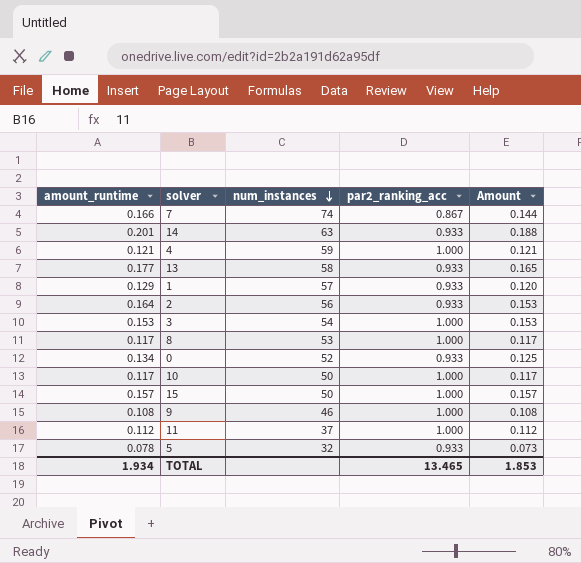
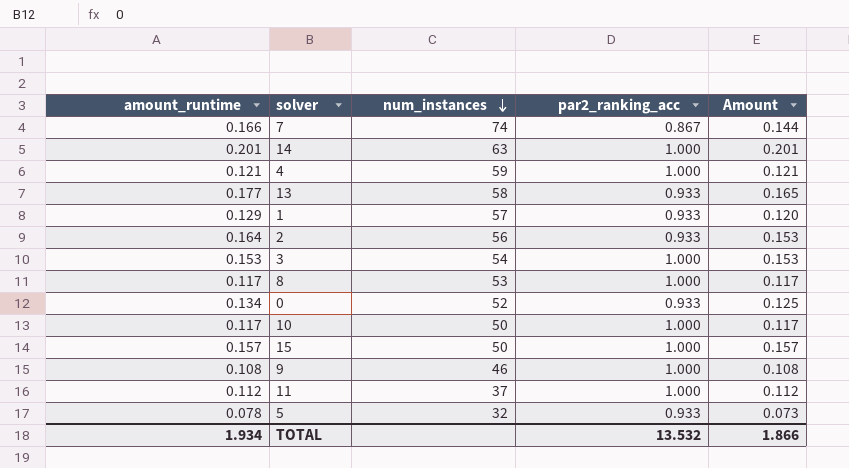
14 | par2_ranking_acc: 0.933 -> 1.000
14 | Amount: 0.188 -> 0.201
TOTAL | par2_ranking_acc: 13.465 -> 13.532
TOTAL | Amount: 1.853 -> 1.866

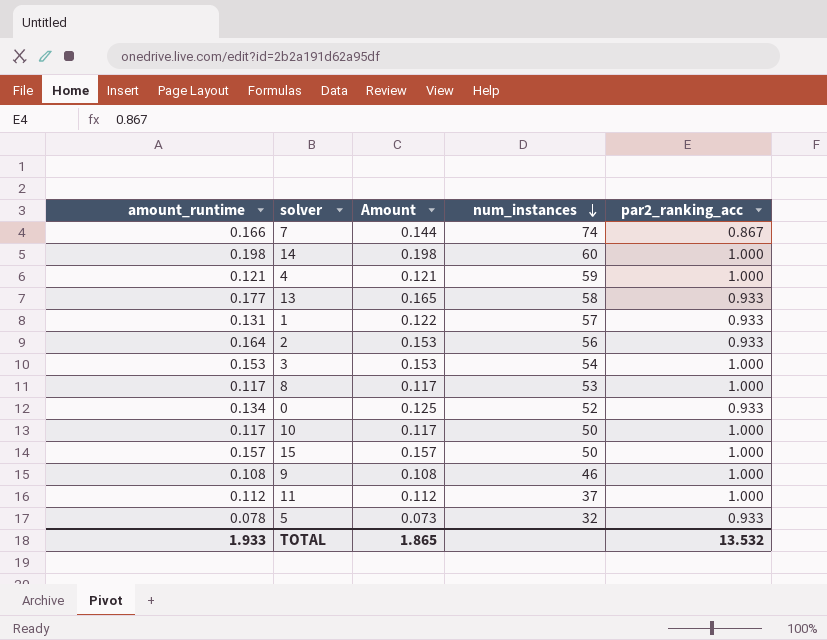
column Amount | position: 5 -> 3
14 | amount_runtime: 0.201 -> 0.198
14 | Amount: 0.201 -> 0.198
14 | num_instances: 63 -> 60
1 | amount_runtime: 0.129 -> 0.131
1 | Amount: 0.120 -> 0.122
TOTAL | amount_runtime: 1.934 -> 1.933
TOTAL | Amount: 1.866 -> 1.865

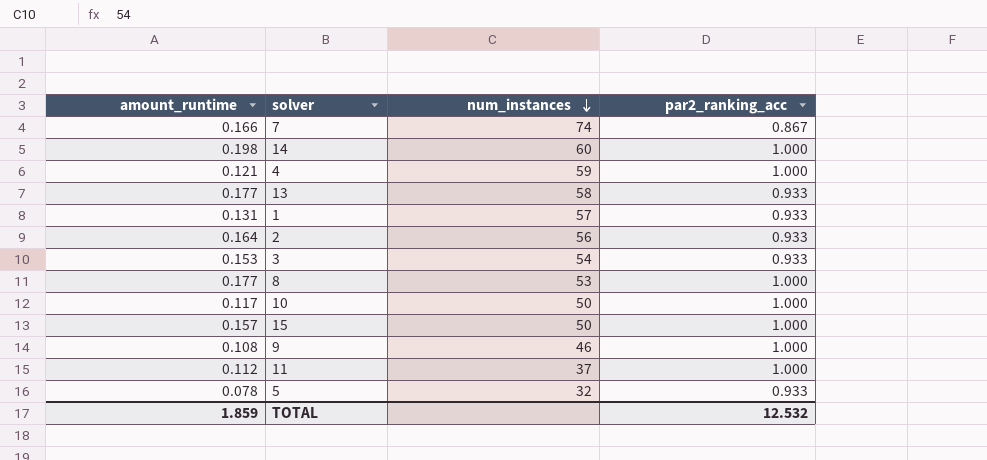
column Amount | formula: [amount_runtime] * [par2_ranking_acc] -> none
row 0: 0.134 | 0.125 | 52 | 0.933 -> none
3 | par2_ranking_acc: 1.000 -> 0.933
8 | amount_runtime: 0.117 -> 0.177
TOTAL | amount_runtime: 1.933 -> 1.859
TOTAL | par2_ranking_acc: 13.532 -> 12.532

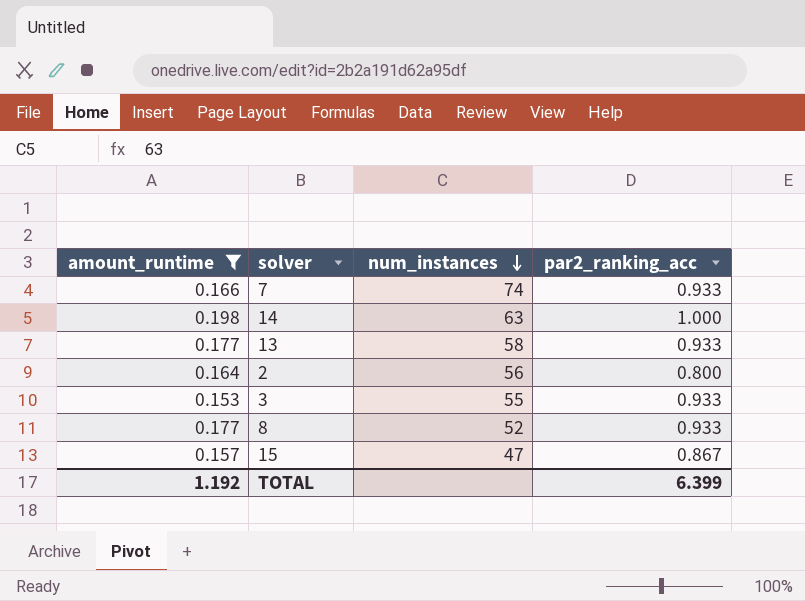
filter: none -> amount_runtime >= 0.153
7 | par2_ranking_acc: 0.867 -> 0.933
14 | num_instances: 60 -> 63
2 | par2_ranking_acc: 0.933 -> 0.800
3 | num_instances: 54 -> 55
8 | num_instances: 53 -> 52
8 | par2_ranking_acc: 1.000 -> 0.933
15 | num_instances: 50 -> 47
15 | par2_ranking_acc: 1.000 -> 0.867
TOTAL | amount_runtime: 1.859 -> 1.192
TOTAL | par2_ranking_acc: 12.532 -> 6.399

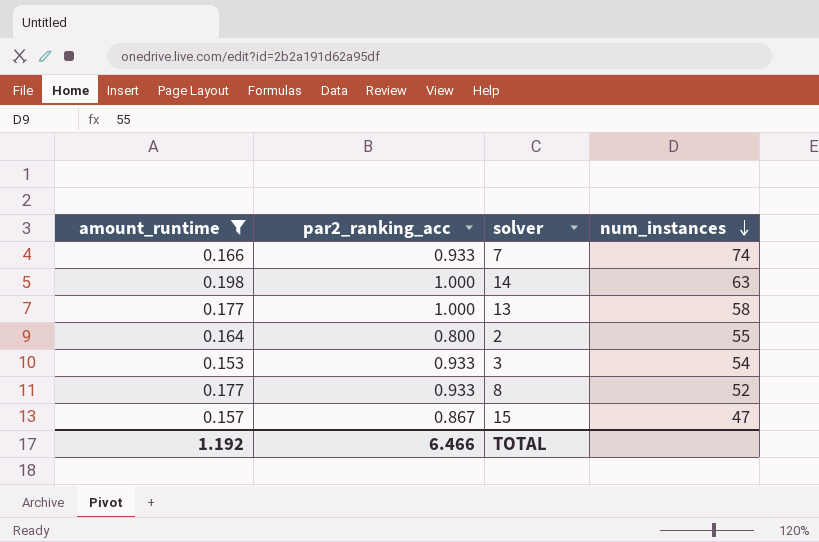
column par2_ranking_acc | position: 4 -> 2
13 | par2_ranking_acc: 0.933 -> 1.000
2 | num_instances: 56 -> 55
3 | num_instances: 55 -> 54
TOTAL | par2_ranking_acc: 6.399 -> 6.466

